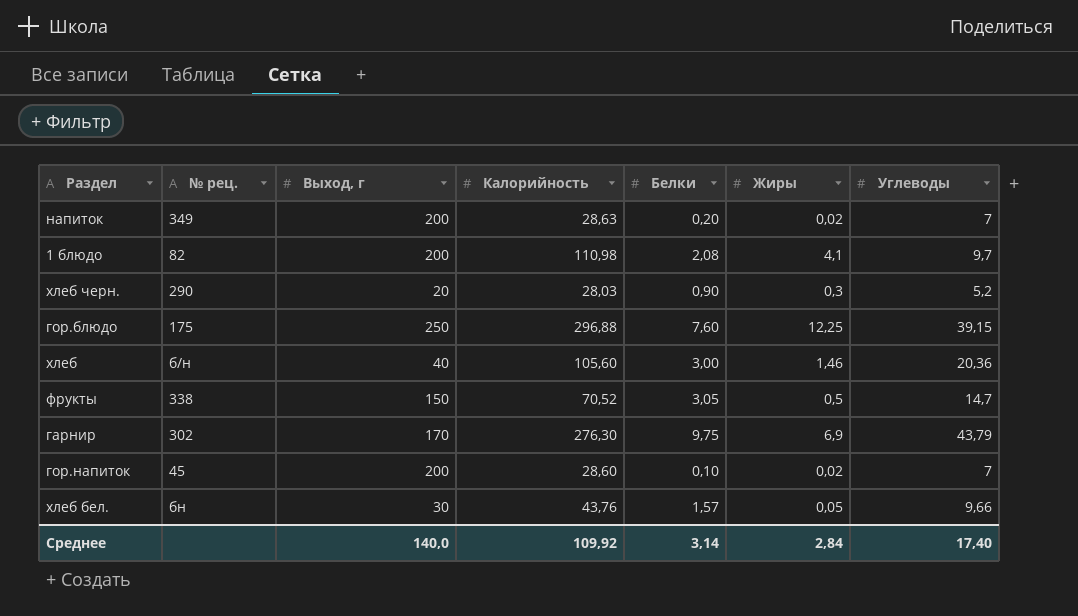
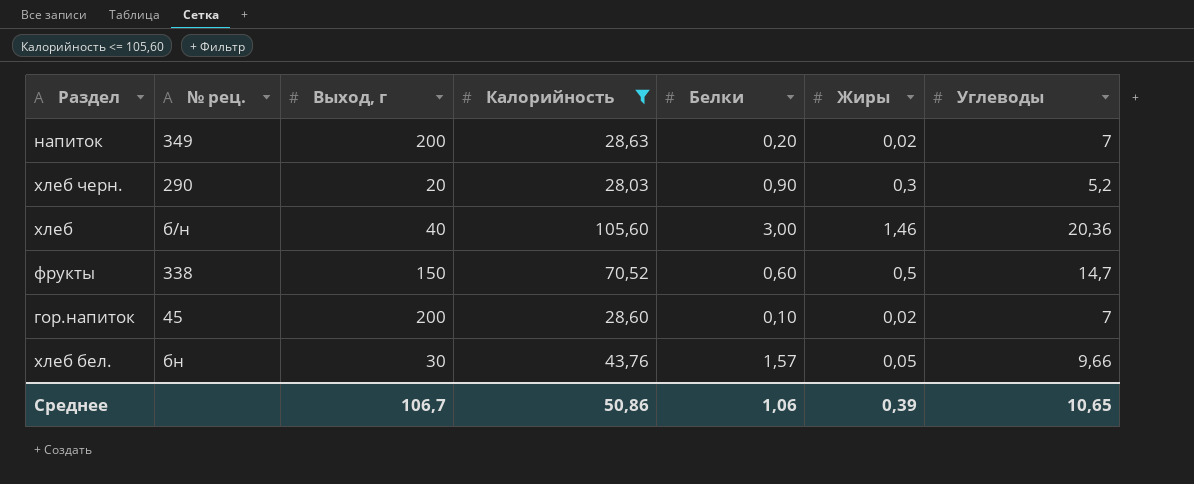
filter: none -> Калорийность <= 105,60
фрукты | Белки: 3,05 -> 0,60
Среднее | Выход, г: 140,0 -> 106,7
Среднее | Калорийность: 109,92 -> 50,86
Среднее | Белки: 3,14 -> 1,06
Среднее | Жиры: 2,84 -> 0,39
Среднее | Углеводы: 17,40 -> 10,65

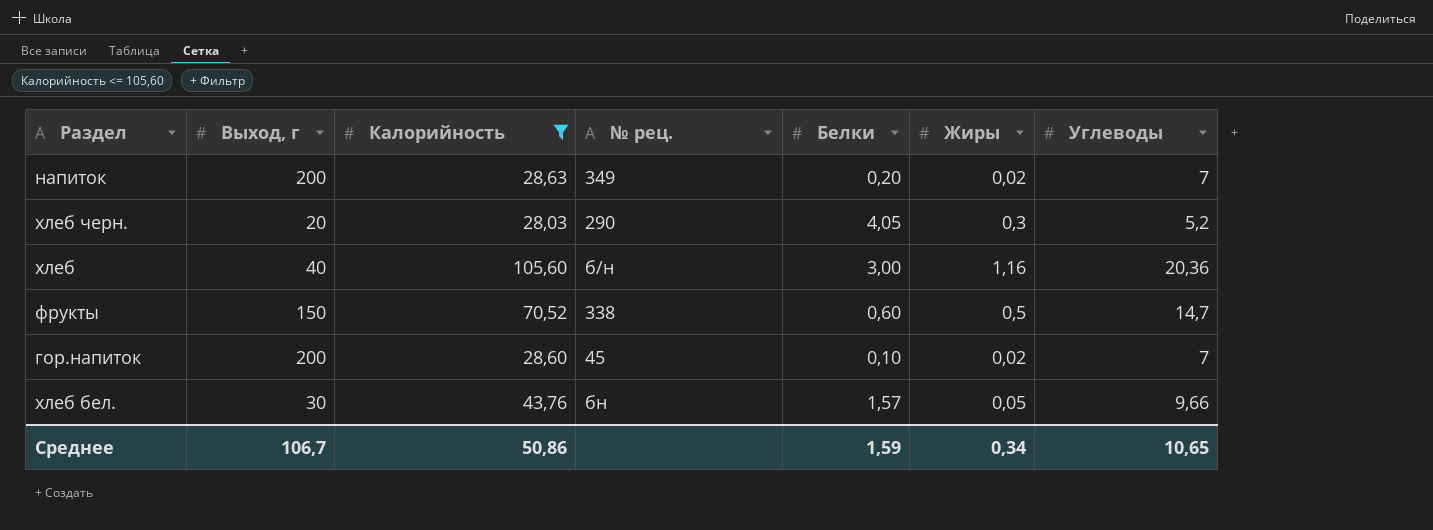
column № рец. | position: 2 -> 4
хлеб черн. | Белки: 0,90 -> 4,05
хлеб | Жиры: 1,46 -> 1,16
Среднее | Белки: 1,06 -> 1,59
Среднее | Жиры: 0,39 -> 0,34

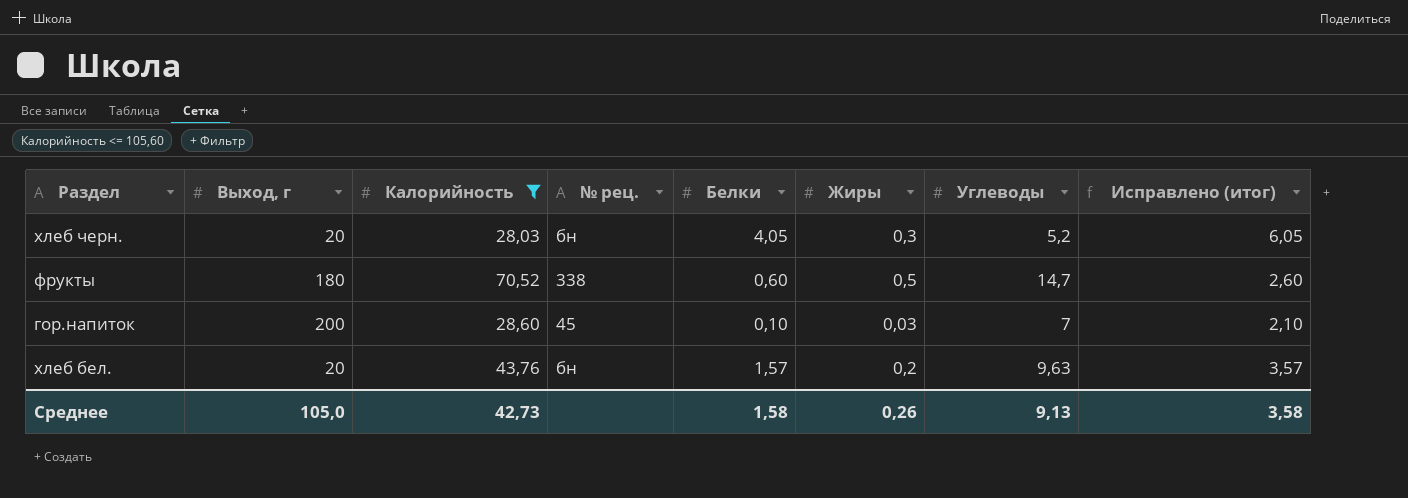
column Исправлено (итог) | formula: none -> [Белки] + 2
row напиток: 200 | 28,63 | 349 | 0,20 | 0,02 | 7 -> none
row хлеб: 40 | 105,60 | б/н | 3,00 | 1,16 | 20,36 -> none
хлеб черн. | № рец.: 290 -> бн
фрукты | Выход, г: 150 -> 180
гор.напиток | Жиры: 0,02 -> 0,03
хлеб бел. | Выход, г: 30 -> 20
хлеб бел. | Жиры: 0,05 -> 0,2
хлеб бел. | Углеводы: 9,66 -> 9,63
Среднее | Выход, г: 106,7 -> 105,0
Среднее | Калорийность: 50,86 -> 42,73
Среднее | Белки: 1,59 -> 1,58
Среднее | Жиры: 0,34 -> 0,26
Среднее | Углеводы: 10,65 -> 9,13

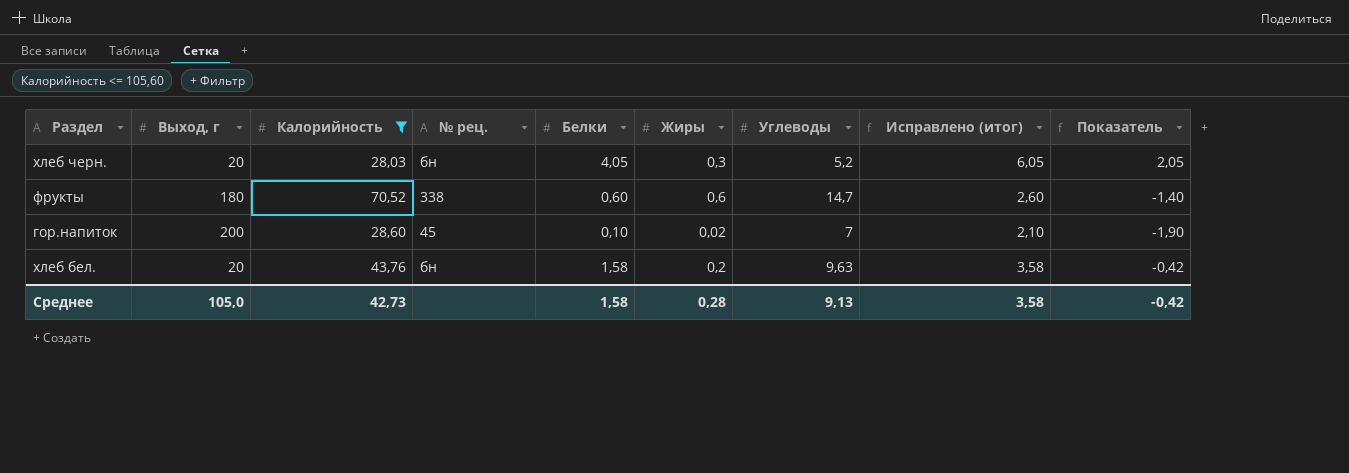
column Показатель | formula: none -> [Белки] - 2
фрукты | Жиры: 0,5 -> 0,6
гор.напиток | Жиры: 0,03 -> 0,02
хлеб бел. | Белки: 1,57 -> 1,58
хлеб бел. | Исправлено (итог): 3,57 -> 3,58
Среднее | Жиры: 0,26 -> 0,28

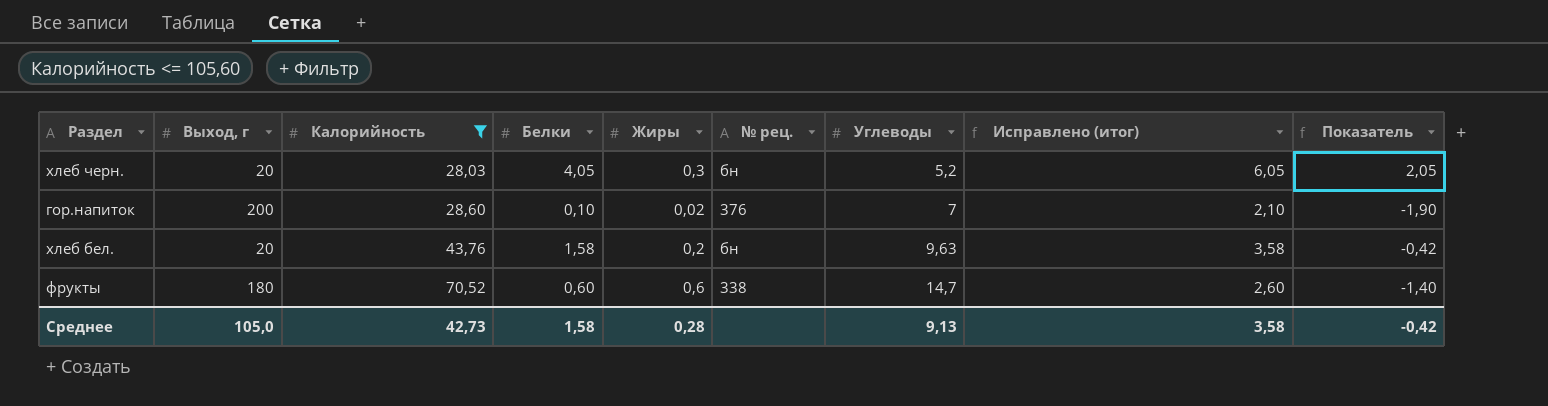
row order: none -> Калорийность ascending
column № рец. | position: 4 -> 6
гор.напиток | № рец.: 45 -> 376

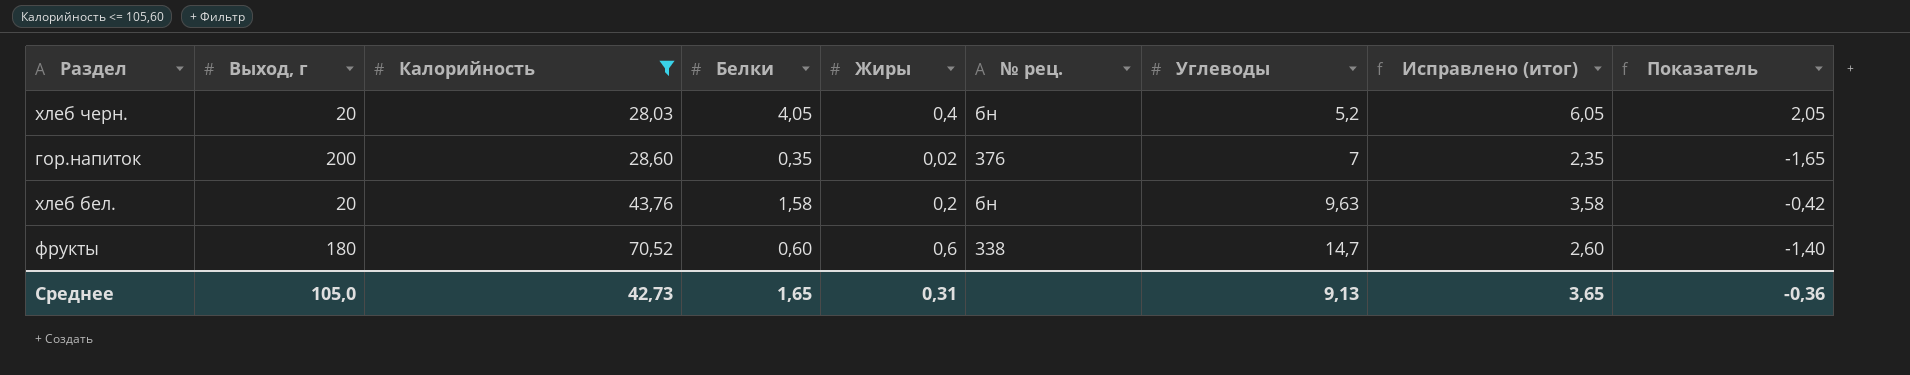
хлеб черн. | Жиры: 0,3 -> 0,4
гор.напиток | Белки: 0,10 -> 0,35
гор.напиток | Исправлено (итог): 2,10 -> 2,35
гор.напиток | Показатель: -1,90 -> -1,65
Среднее | Белки: 1,58 -> 1,65
Среднее | Жиры: 0,28 -> 0,31
Среднее | Исправлено (итог): 3,58 -> 3,65
Среднее | Показатель: -0,42 -> -0,36

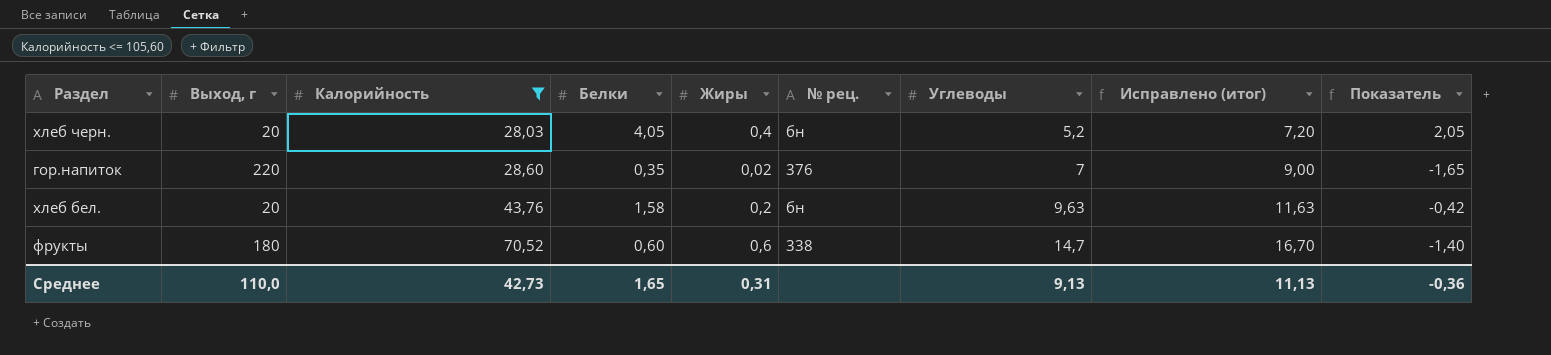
column Исправлено (итог) | formula: [Белки] + 2 -> [Углеводы] + 2
гор.напиток | Выход, г: 200 -> 220
Среднее | Выход, г: 105,0 -> 110,0
Среднее | Исправлено (итог): 3,65 -> 11,13

